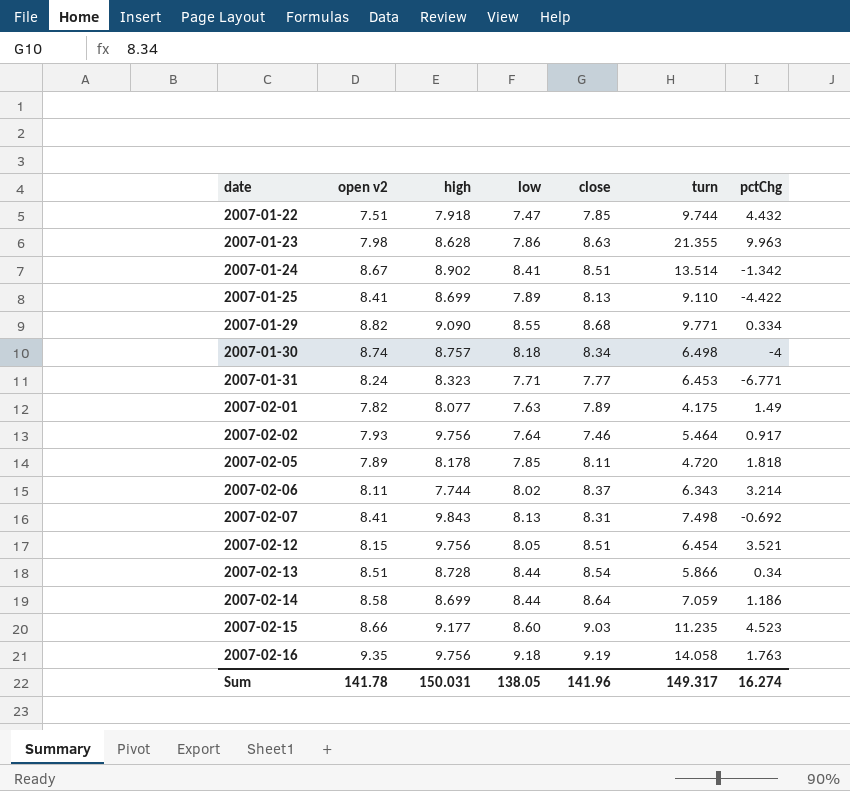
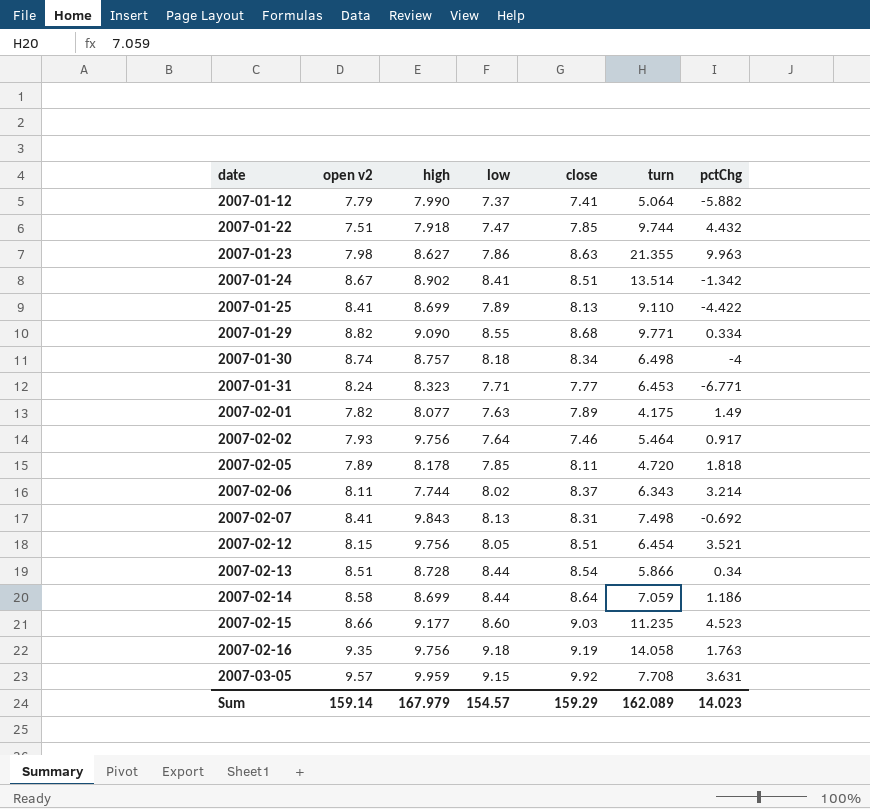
row 2007-01-12: none -> 7.79 | 7.990 | 7.37 | 7.41 | 5.064 | -5.882
2007-01-23 | high: 8.628 -> 8.627
row 2007-03-05: none -> 9.57 | 9.959 | 9.15 | 9.92 | 7.708 | 3.631
Sum | open v2: 141.78 -> 159.14
Sum | high: 150.031 -> 167.979
Sum | low: 138.05 -> 154.57
Sum | close: 141.96 -> 159.29
Sum | turn: 149.317 -> 162.089
Sum | pctChg: 16.274 -> 14.023

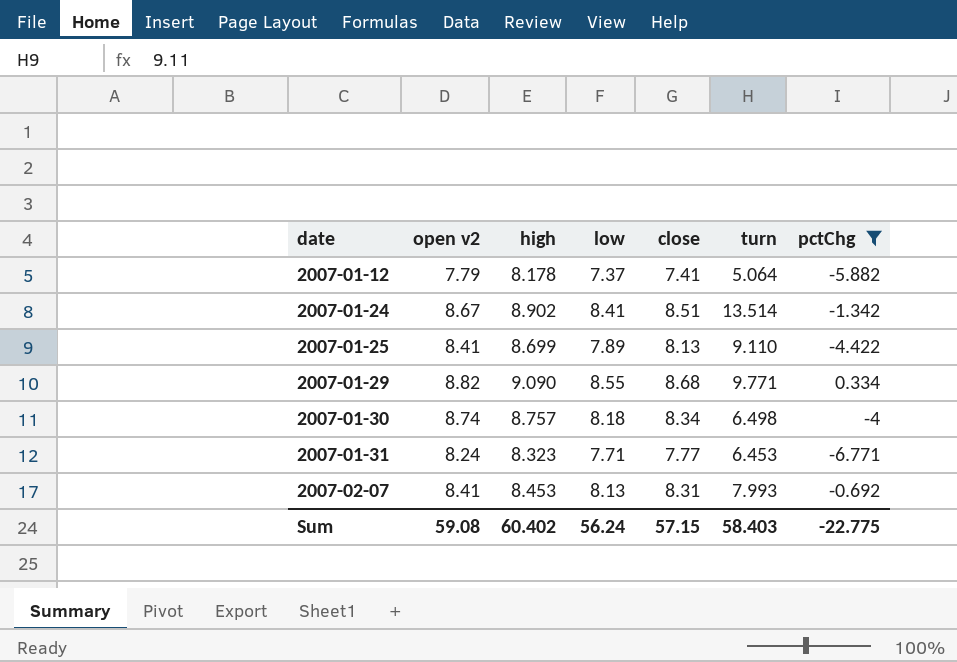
filter: none -> pctChg <= 0.334
2007-01-12 | high: 7.990 -> 8.178
2007-02-07 | high: 9.843 -> 8.453
2007-02-07 | turn: 7.498 -> 7.993
Sum | open v2: 159.14 -> 59.08
Sum | high: 167.979 -> 60.402
Sum | low: 154.57 -> 56.24
Sum | close: 159.29 -> 57.15
Sum | turn: 162.089 -> 58.403
Sum | pctChg: 14.023 -> -22.775

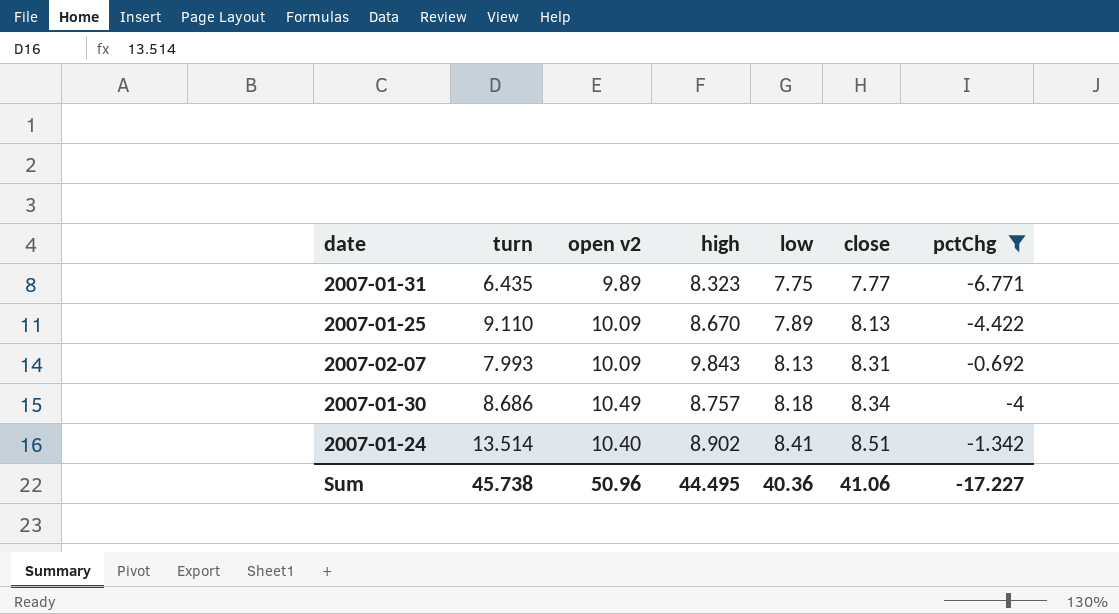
row order: date ascending -> low ascending
column turn | position: 6 -> 2
row 2007-01-12: 7.79 | 8.178 | 7.37 | 7.41 | 5.064 | -5.882 -> none
row 2007-01-29: 8.82 | 9.090 | 8.55 | 8.68 | 9.771 | 0.334 -> none
2007-01-31 | turn: 6.453 -> 6.435
2007-01-31 | open v2: 8.24 -> 9.89
2007-01-31 | low: 7.71 -> 7.75
2007-01-25 | open v2: 8.41 -> 10.09
2007-01-25 | high: 8.699 -> 8.670
2007-02-07 | open v2: 8.41 -> 10.09
2007-02-07 | high: 8.453 -> 9.843
2007-01-30 | turn: 6.498 -> 8.686
2007-01-30 | open v2: 8.74 -> 10.49
2007-01-24 | open v2: 8.67 -> 10.40
Sum | turn: 58.403 -> 45.738
Sum | open v2: 59.08 -> 50.96
Sum | high: 60.402 -> 44.495
Sum | low: 56.24 -> 40.36
Sum | close: 57.15 -> 41.06
Sum | pctChg: -22.775 -> -17.227

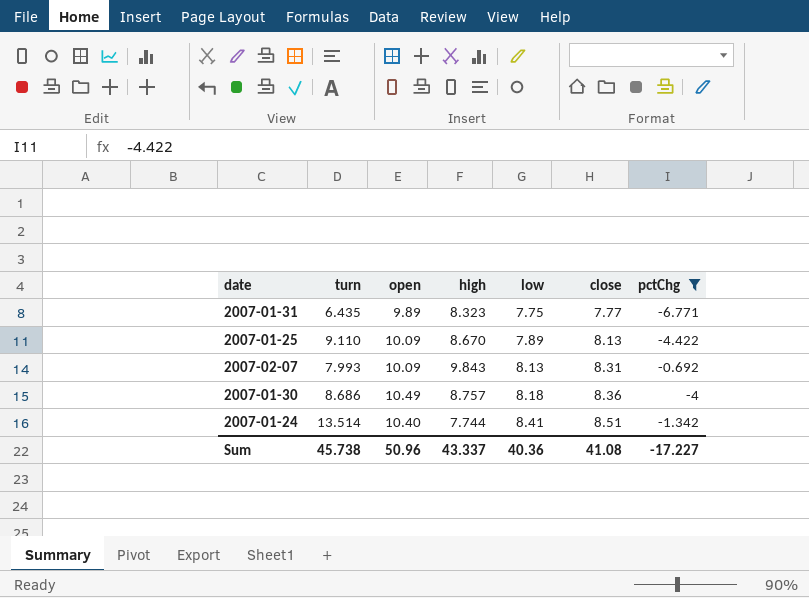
column name: open v2 -> open
2007-01-30 | close: 8.34 -> 8.36
2007-01-24 | high: 8.902 -> 7.744
Sum | high: 44.495 -> 43.337
Sum | close: 41.06 -> 41.08

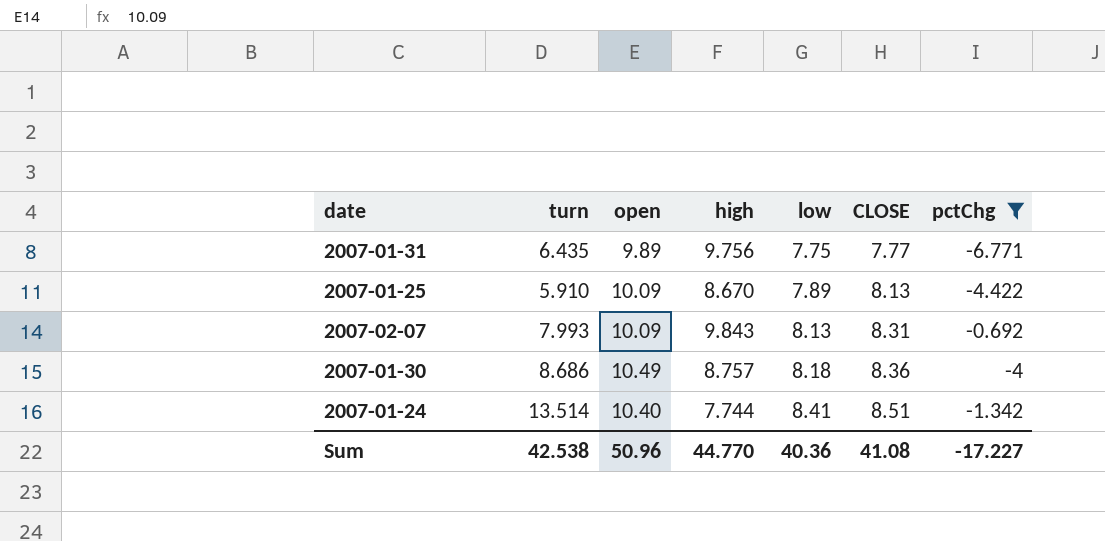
column name: close -> CLOSE
2007-01-31 | high: 8.323 -> 9.756
2007-01-25 | turn: 9.110 -> 5.910
Sum | turn: 45.738 -> 42.538
Sum | high: 43.337 -> 44.770

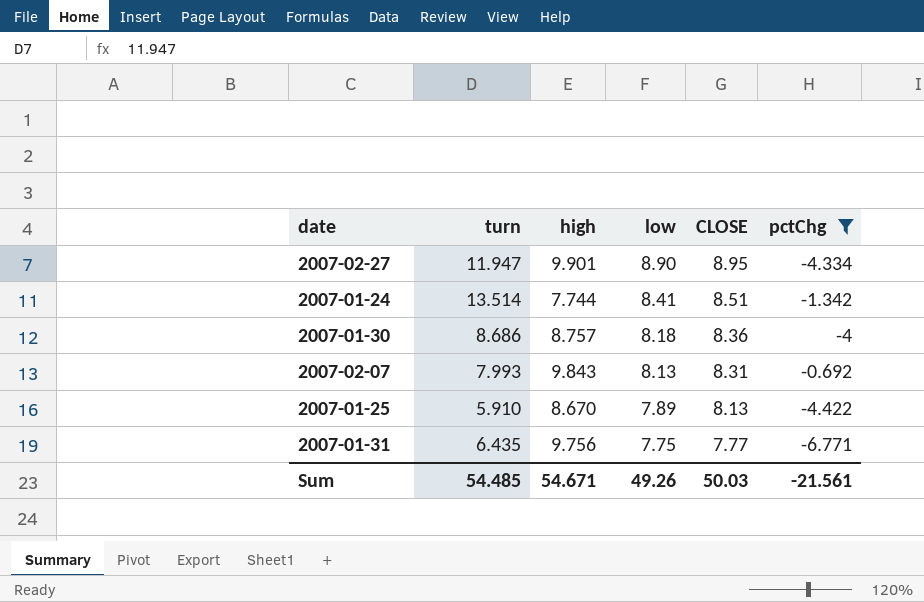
row order: low ascending -> low descending
column open | position: 3 -> none
row 2007-02-27: none -> 11.947 | 9.901 | 8.90 | 8.95 | -4.334
Sum | turn: 42.538 -> 54.485
Sum | high: 44.770 -> 54.671
Sum | low: 40.36 -> 49.26
Sum | CLOSE: 41.08 -> 50.03
Sum | pctChg: -17.227 -> -21.561

